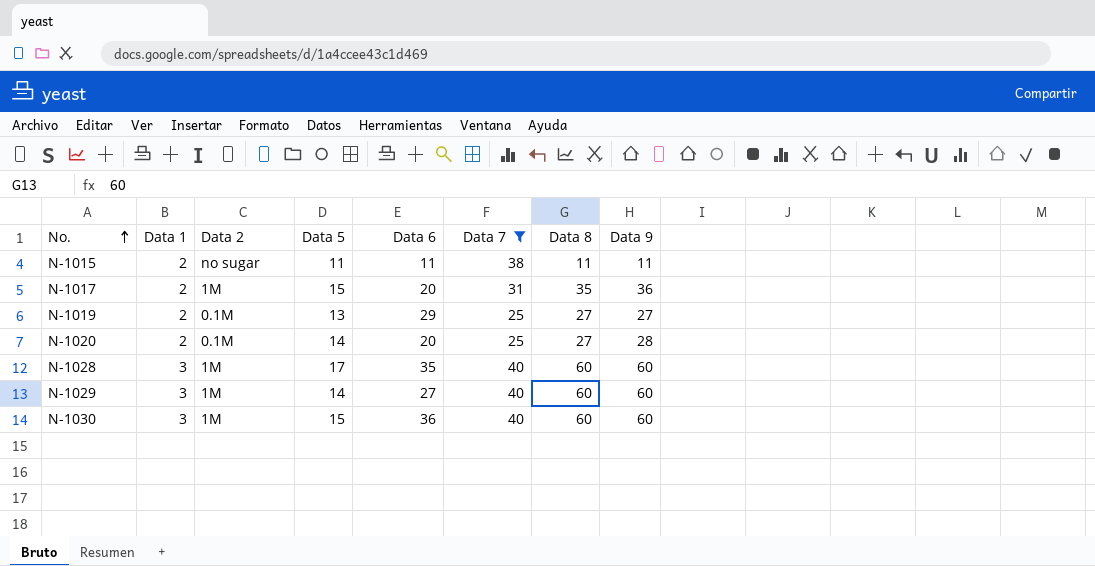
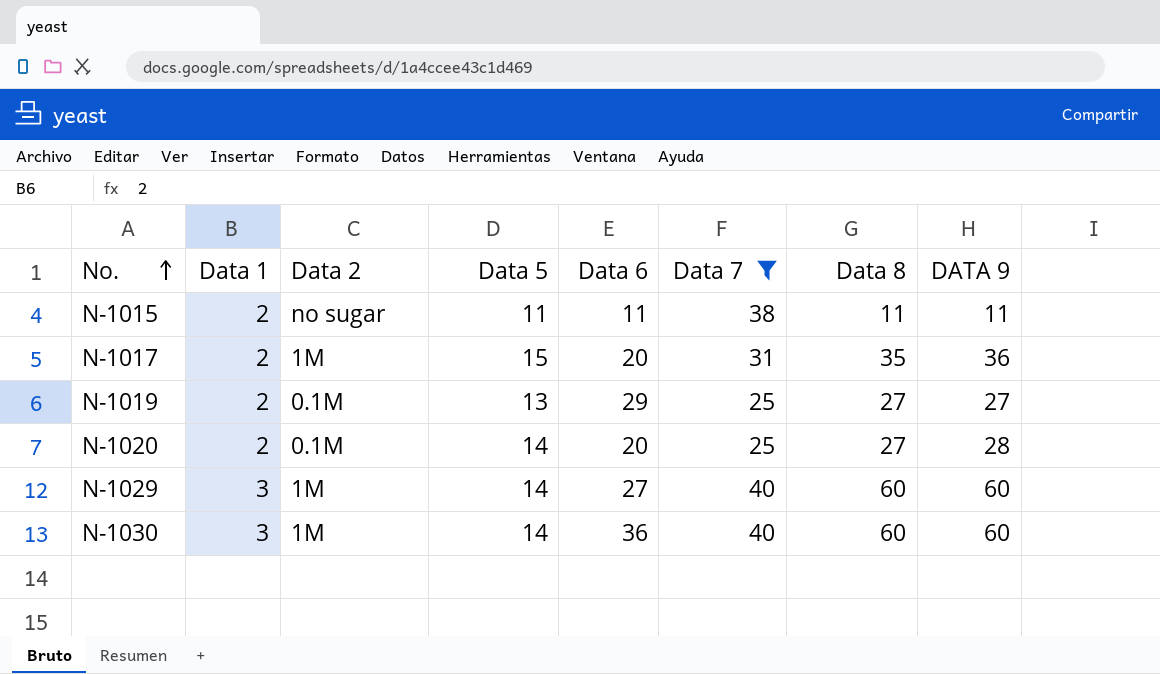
column name: Data 9 -> DATA 9
row N-1028: 3 | 1M | 17 | 35 | 40 | 60 | 60 -> none
N-1030 | Data 5: 15 -> 14

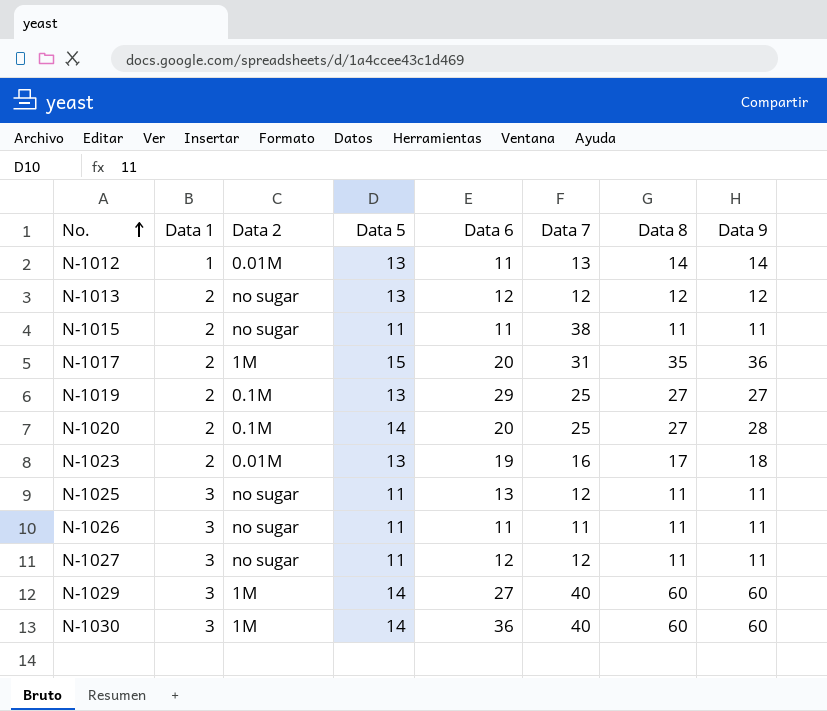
filter: Data 7 >= 25 -> none
column name: DATA 9 -> Data 9

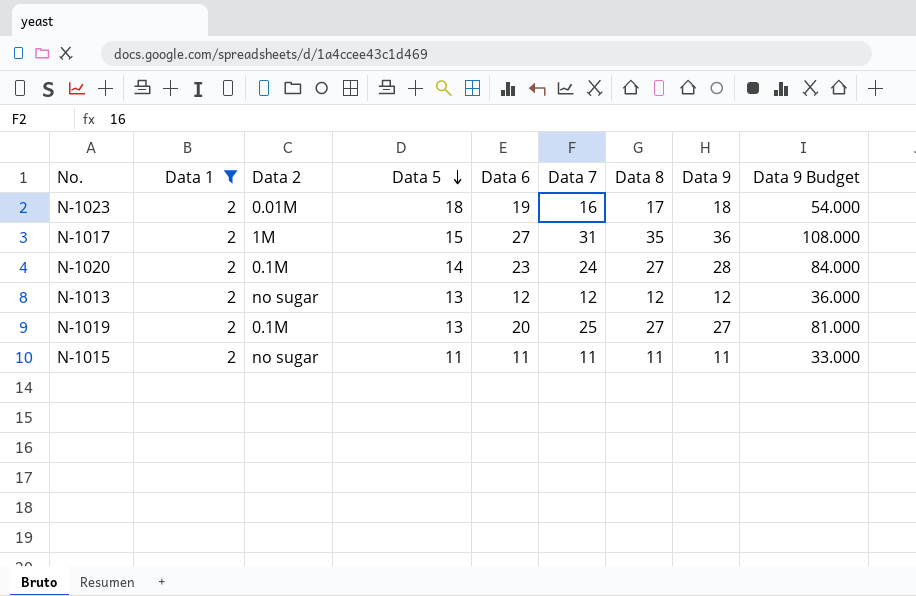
filter: none -> Data 1 = 2
row order: No. ascending -> Data 5 descending
column Data 9 Budget | formula: none -> [Data 9] * 3
N-1023 | Data 5: 13 -> 18
N-1017 | Data 6: 20 -> 27
N-1020 | Data 6: 20 -> 23
N-1020 | Data 7: 25 -> 24
N-1019 | Data 6: 29 -> 20
N-1015 | Data 7: 38 -> 11

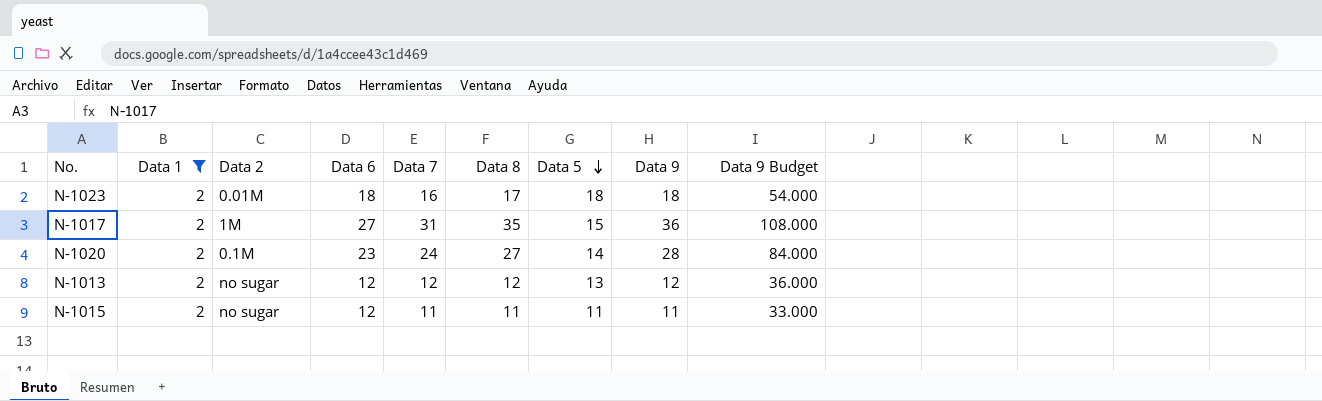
column Data 5 | position: 4 -> 7
row N-1019: 2 | 0.1M | 13 | 20 | 25 | 27 | 27 | 81.000 -> none
N-1023 | Data 6: 19 -> 18
N-1015 | Data 6: 11 -> 12

